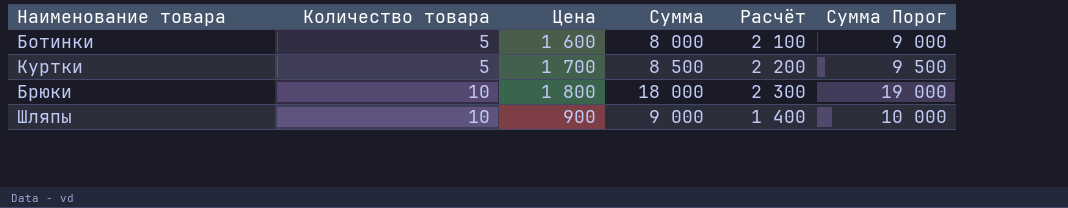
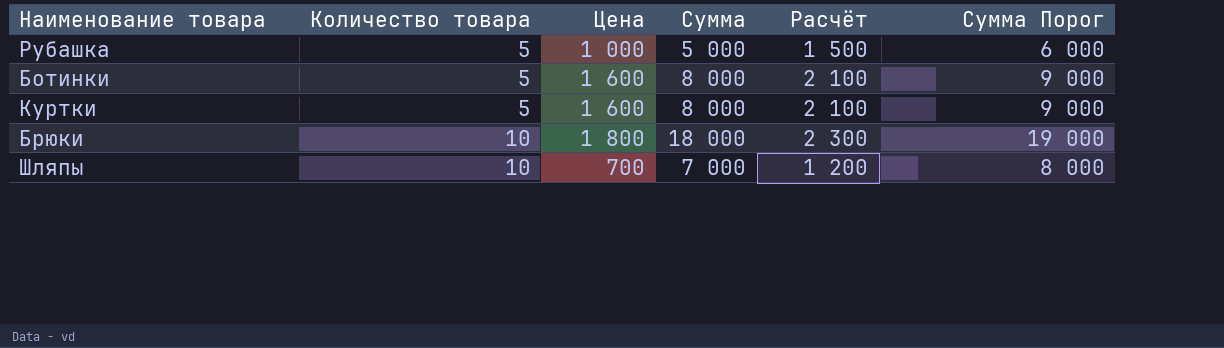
row Рубашка: none -> 5 | 1 000 | 5 000 | 1 500 | 6 000
Куртки | Цена: 1 700 -> 1 600
Куртки | Сумма: 8 500 -> 8 000
Куртки | Расчёт: 2 200 -> 2 100
Куртки | Сумма Порог: 9 500 -> 9 000
Шляпы | Цена: 900 -> 700
Шляпы | Сумма: 9 000 -> 7 000
Шляпы | Расчёт: 1 400 -> 1 200
Шляпы | Сумма Порог: 10 000 -> 8 000

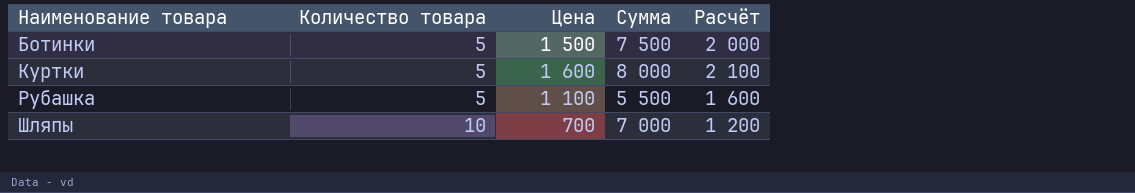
row order: Количество товара ascending -> Наименование товара ascending
column Сумма Порог | formula: [Сумма] + 1000 -> none
row Брюки: 10 | 1 800 | 18 000 | 2 300 | 19 000 -> none
Ботинки | Цена: 1 600 -> 1 500
Ботинки | Сумма: 8 000 -> 7 500
Ботинки | Расчёт: 2 100 -> 2 000
Рубашка | Цена: 1 000 -> 1 100
Рубашка | Сумма: 5 000 -> 5 500
Рубашка | Расчёт: 1 500 -> 1 600

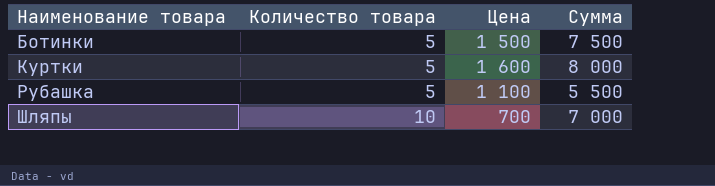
column Расчёт | formula: [Цена] + 500 -> none

